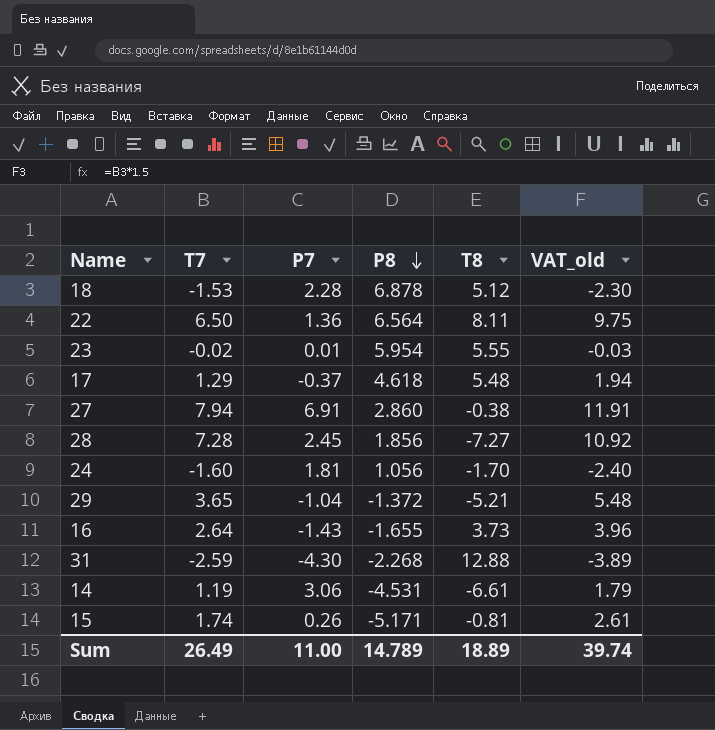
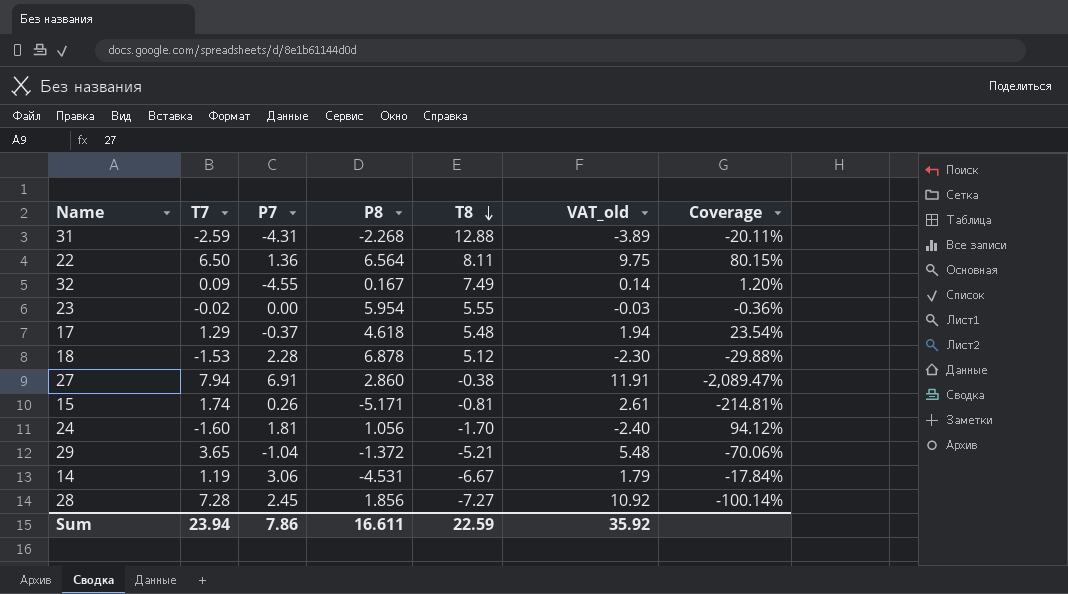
row order: P8 descending -> T8 descending
column Coverage | formula: none -> [T7] / [T8]
row 16: 2.64 | -1.43 | -1.655 | 3.73 | 3.96 -> none
31 | P7: -4.30 -> -4.31
row 32: none -> 0.09 | -4.55 | 0.167 | 7.49 | 0.14 | 1.20%
23 | P7: 0.01 -> 0.00
14 | T8: -6.61 -> -6.67
Sum | T7: 26.49 -> 23.94
Sum | P7: 11.00 -> 7.86
Sum | P8: 14.789 -> 16.611
Sum | T8: 18.89 -> 22.59
Sum | VAT_old: 39.74 -> 35.92

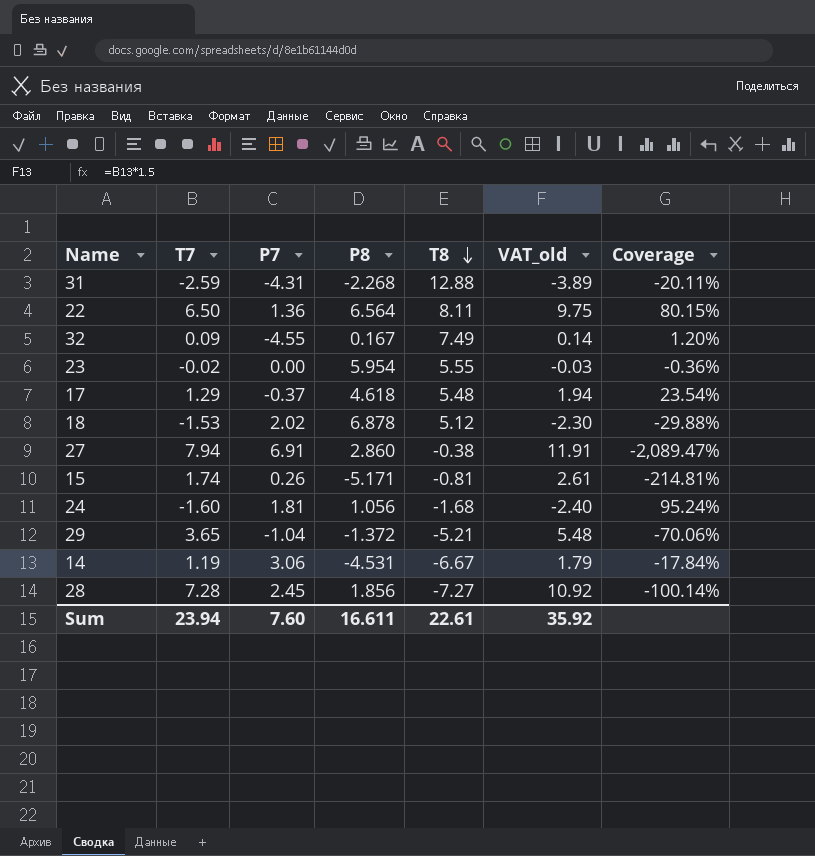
18 | P7: 2.28 -> 2.02
24 | T8: -1.70 -> -1.68
24 | Coverage: 94.12% -> 95.24%
Sum | P7: 7.86 -> 7.60
Sum | T8: 22.59 -> 22.61

